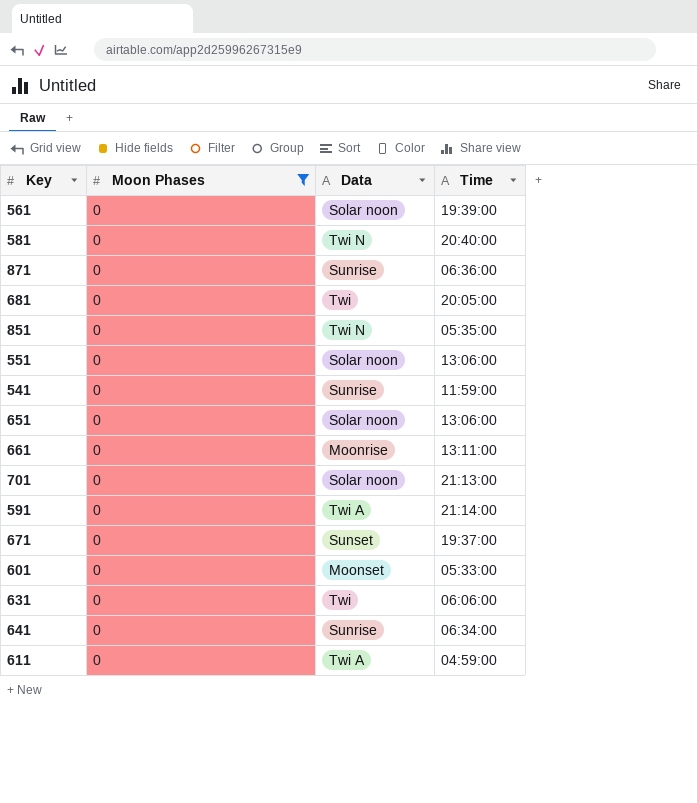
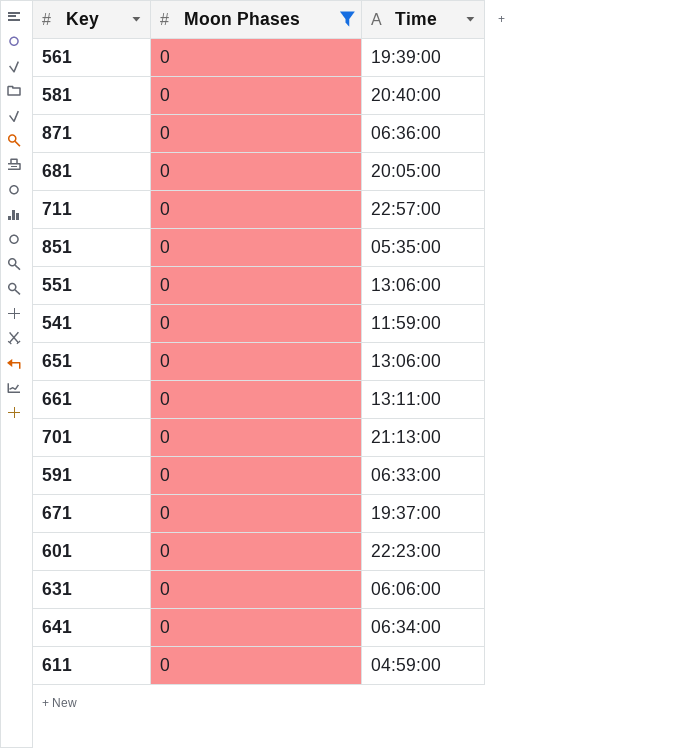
column Data | position: 3 -> none
row 711: none -> 0 | 22:57:00
591 | Time: 21:14:00 -> 06:33:00
601 | Time: 05:33:00 -> 22:23:00

